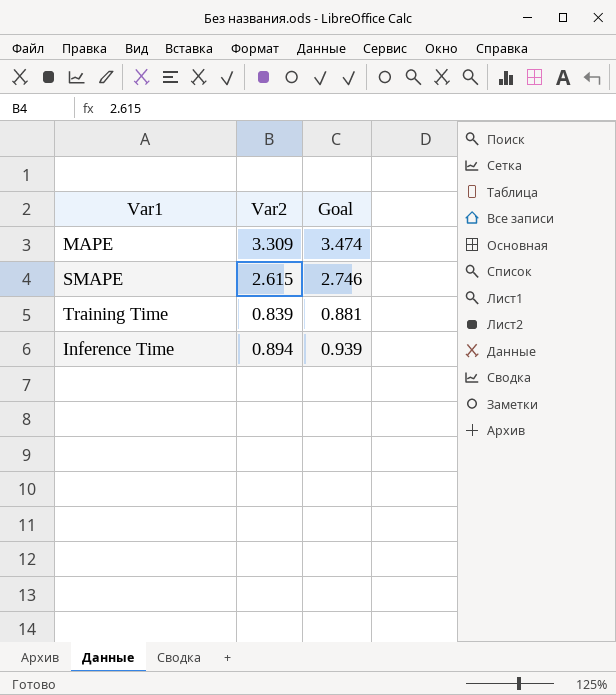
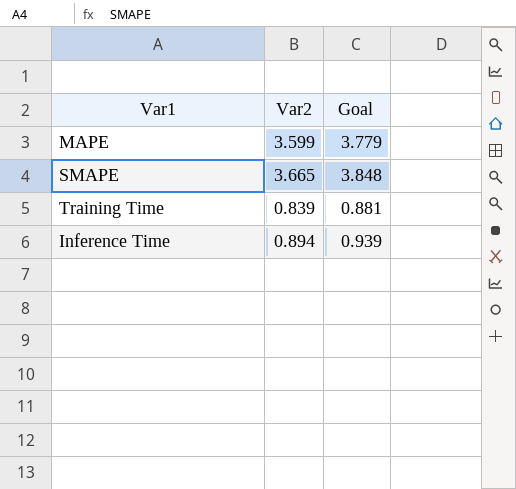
MAPE | Var2: 3.309 -> 3.599
MAPE | Goal: 3.474 -> 3.779
SMAPE | Var2: 2.615 -> 3.665
SMAPE | Goal: 2.746 -> 3.848

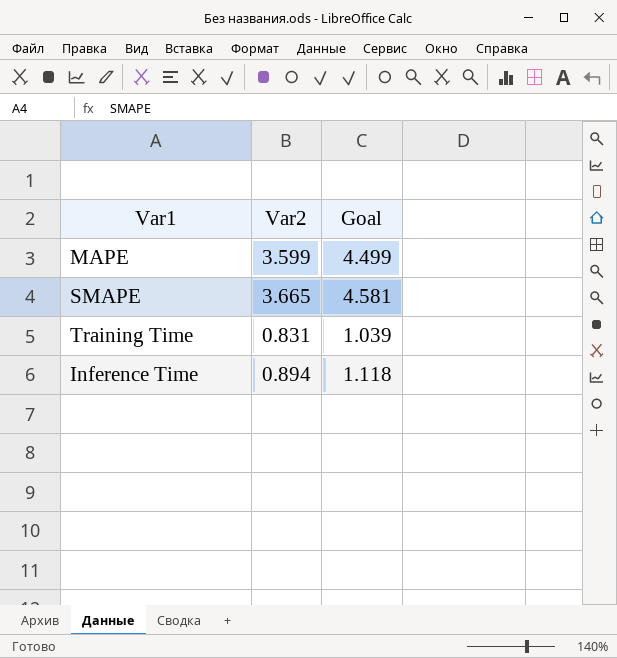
column Goal | formula: [Var2] * 1.05 -> [Var2] * 1.25
Training Time | Var2: 0.839 -> 0.831

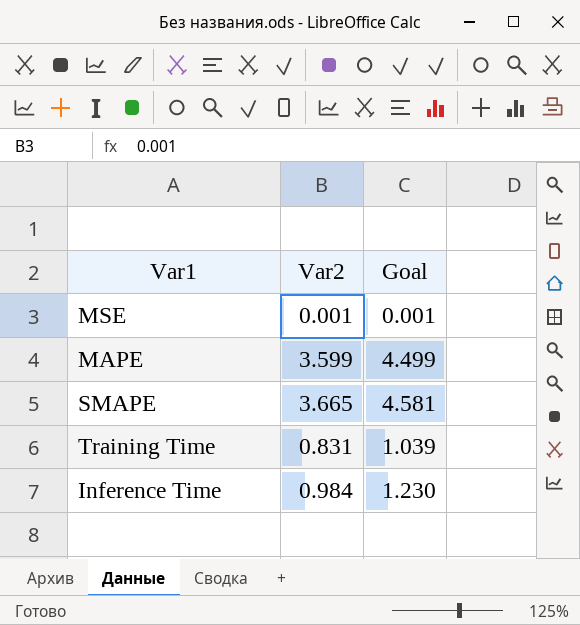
row MSE: none -> 0.001 | 0.001
Inference Time | Var2: 0.894 -> 0.984
Inference Time | Goal: 1.118 -> 1.230

